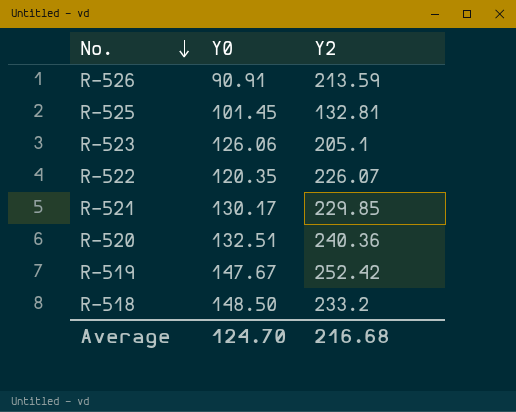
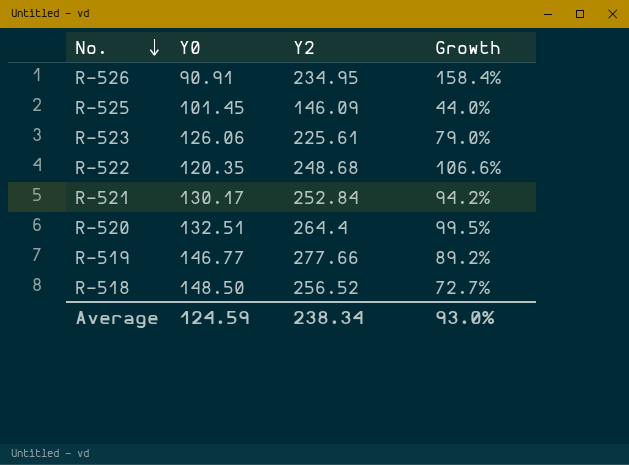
column Growth | formula: none -> ([Y2] - [Y0]) / [Y0]
R-526 | Y2: 213.59 -> 234.95
R-525 | Y2: 132.81 -> 146.09
R-523 | Y2: 205.1 -> 225.61
R-522 | Y2: 226.07 -> 248.68
R-521 | Y2: 229.85 -> 252.84
R-520 | Y2: 240.36 -> 264.4
R-519 | Y0: 147.67 -> 146.77
R-519 | Y2: 252.42 -> 277.66
R-518 | Y2: 233.2 -> 256.52
Average | Y0: 124.70 -> 124.59
Average | Y2: 216.68 -> 238.34

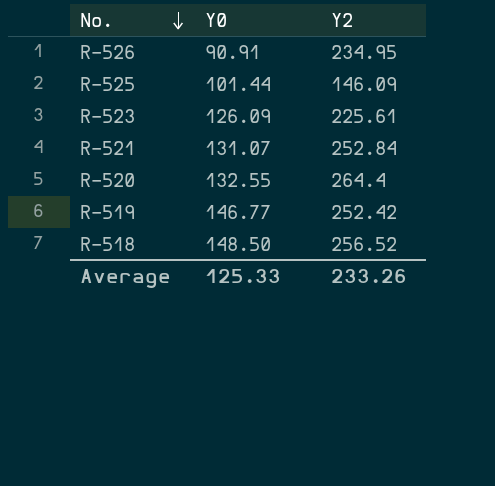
column Growth | formula: ([Y2] - [Y0]) / [Y0] -> none
row R-522: 120.35 | 248.68 | 106.6% -> none
R-525 | Y0: 101.45 -> 101.44
R-523 | Y0: 126.06 -> 126.09
R-521 | Y0: 130.17 -> 131.07
R-520 | Y0: 132.51 -> 132.55
R-519 | Y2: 277.66 -> 252.42
Average | Y0: 124.59 -> 125.33
Average | Y2: 238.34 -> 233.26

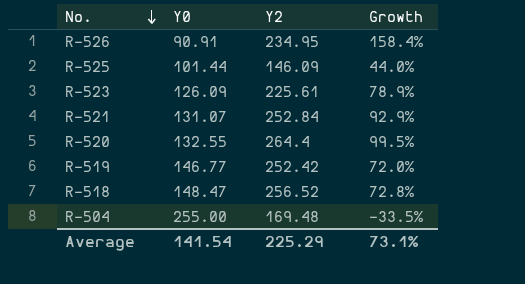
column Growth | formula: none -> ([Y2] - [Y0]) / [Y0]
R-518 | Y0: 148.50 -> 148.47
row R-504: none -> 255.00 | 169.48 | -33.5%
Average | Y0: 125.33 -> 141.54
Average | Y2: 233.26 -> 225.29

